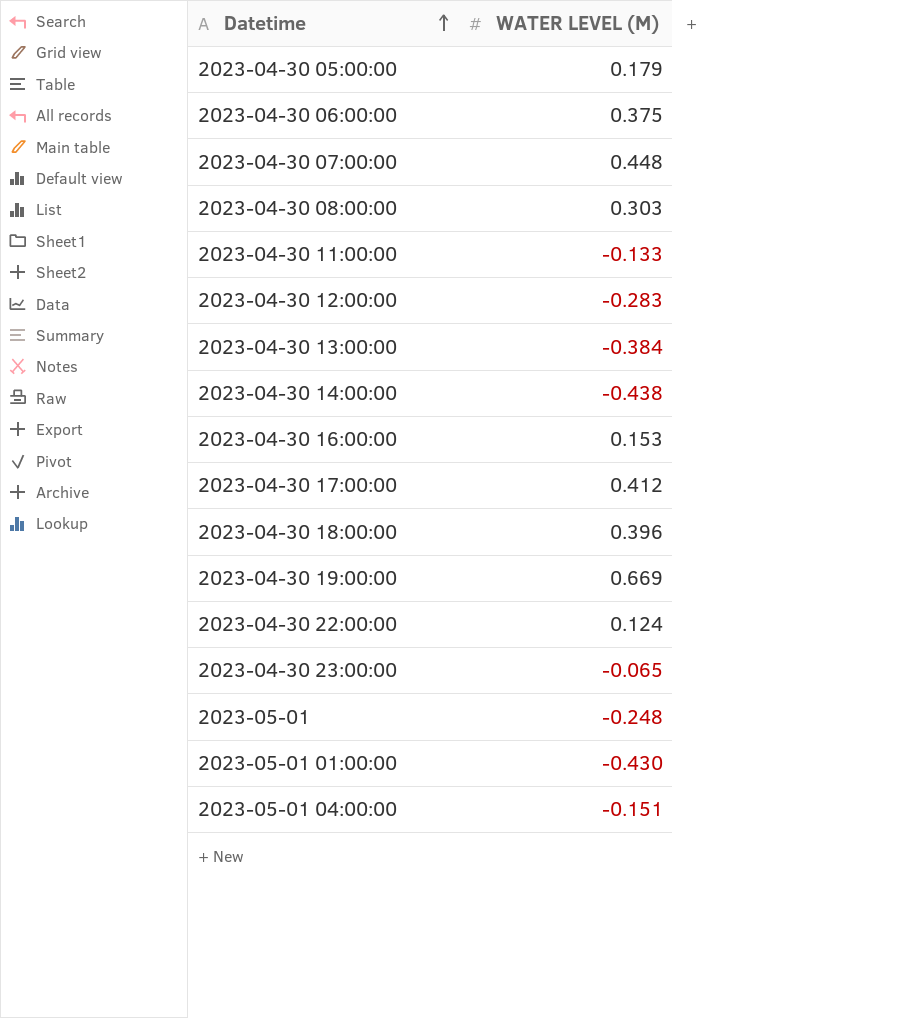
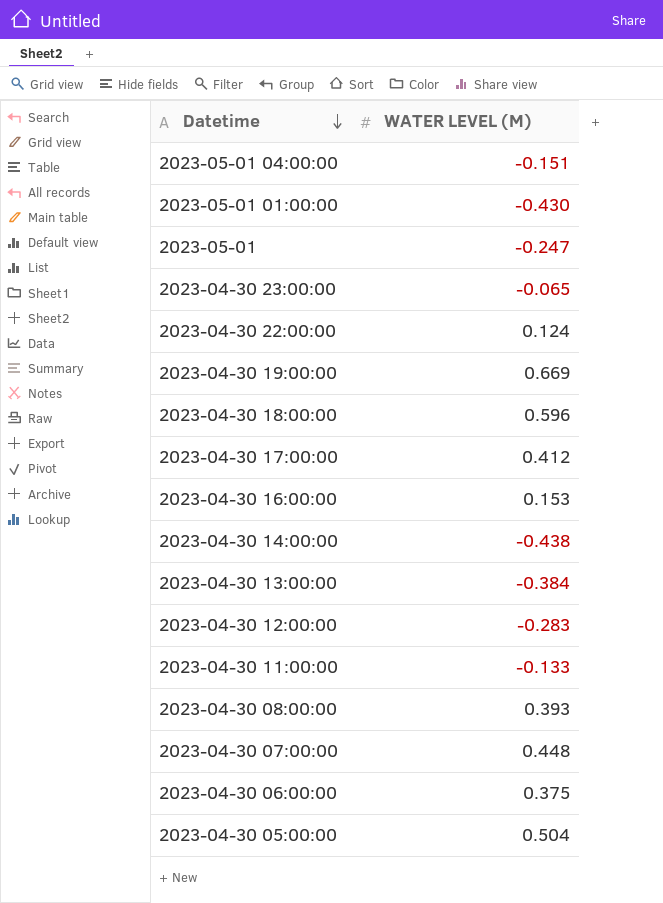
row order: Datetime ascending -> Datetime descending
2023-05-01 | WATER LEVEL (M): -0.248 -> -0.247
2023-04-30 18:00:00 | WATER LEVEL (M): 0.396 -> 0.596
2023-04-30 08:00:00 | WATER LEVEL (M): 0.303 -> 0.393
2023-04-30 05:00:00 | WATER LEVEL (M): 0.179 -> 0.504

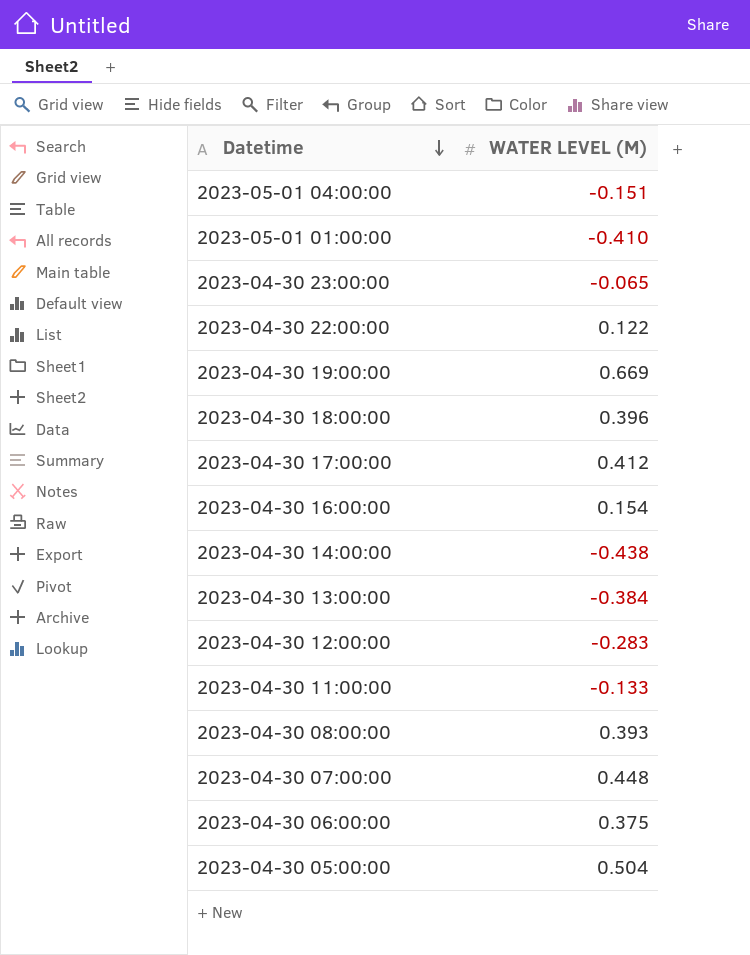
row 2023-05-01: -0.247 -> none
2023-05-01 01:00:00 | WATER LEVEL (M): -0.430 -> -0.410
2023-04-30 22:00:00 | WATER LEVEL (M): 0.124 -> 0.122
2023-04-30 18:00:00 | WATER LEVEL (M): 0.596 -> 0.396
2023-04-30 16:00:00 | WATER LEVEL (M): 0.153 -> 0.154

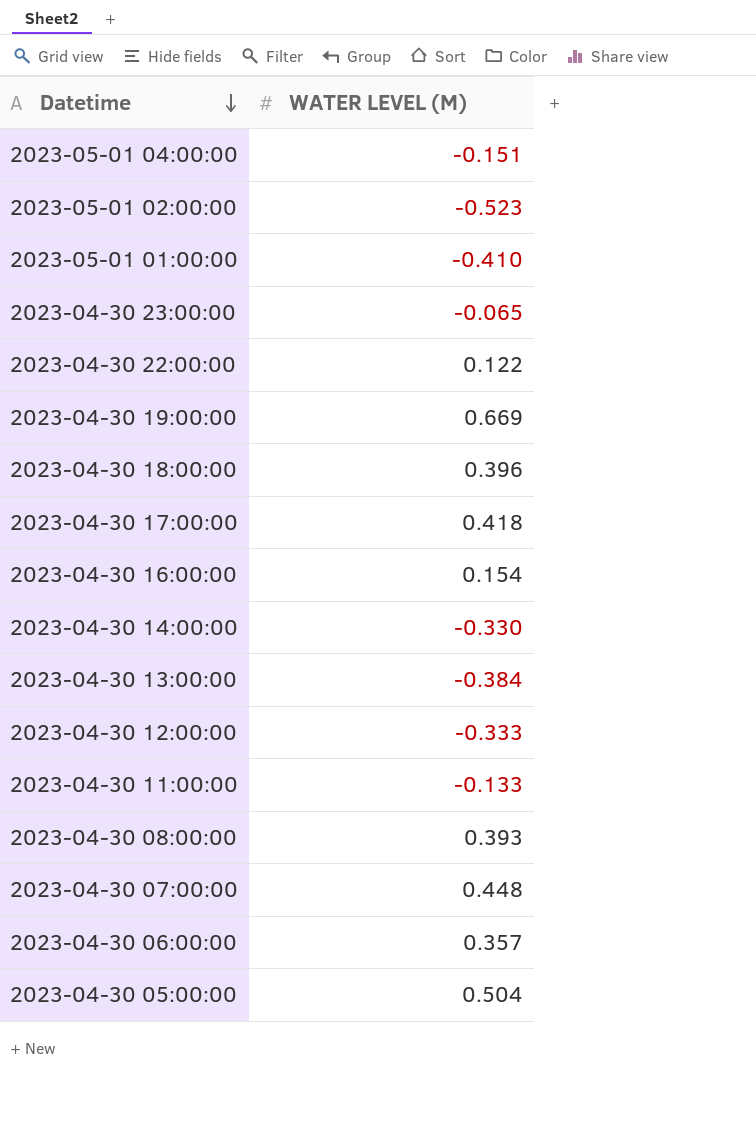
row 2023-05-01 02:00:00: none -> -0.523
2023-04-30 17:00:00 | WATER LEVEL (M): 0.412 -> 0.418
2023-04-30 14:00:00 | WATER LEVEL (M): -0.438 -> -0.330
2023-04-30 12:00:00 | WATER LEVEL (M): -0.283 -> -0.333
2023-04-30 06:00:00 | WATER LEVEL (M): 0.375 -> 0.357

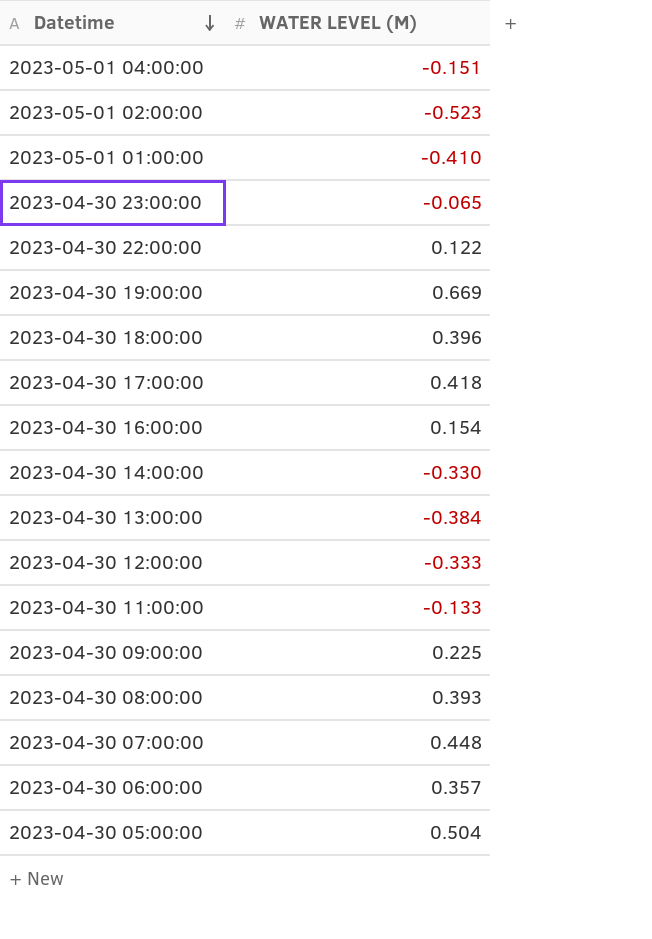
row 2023-04-30 09:00:00: none -> 0.225

